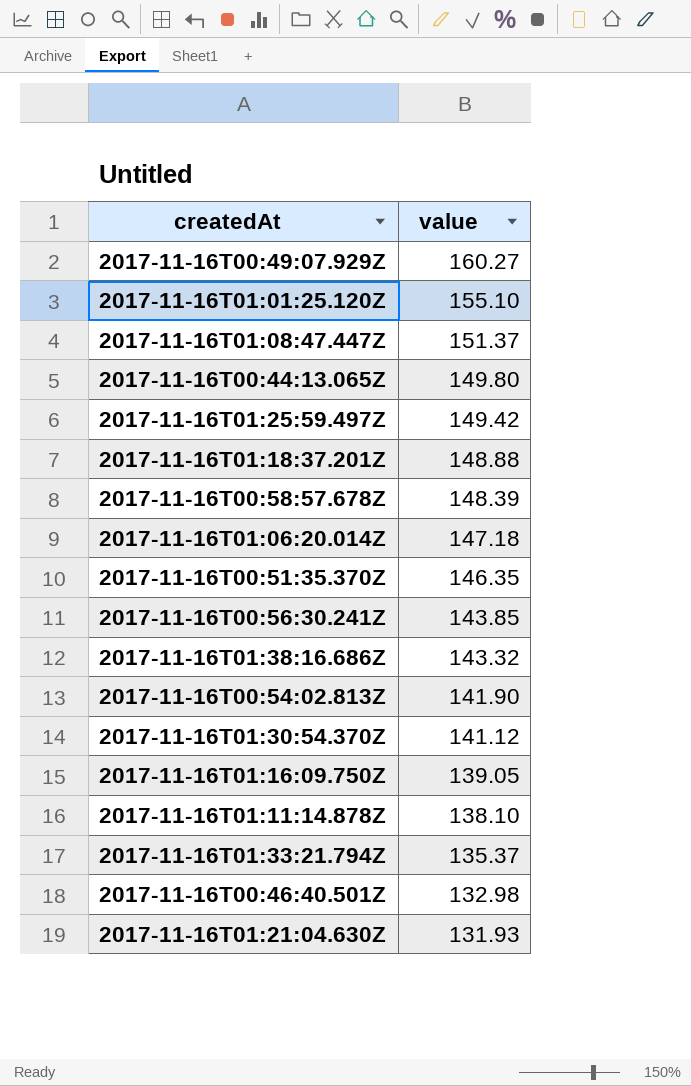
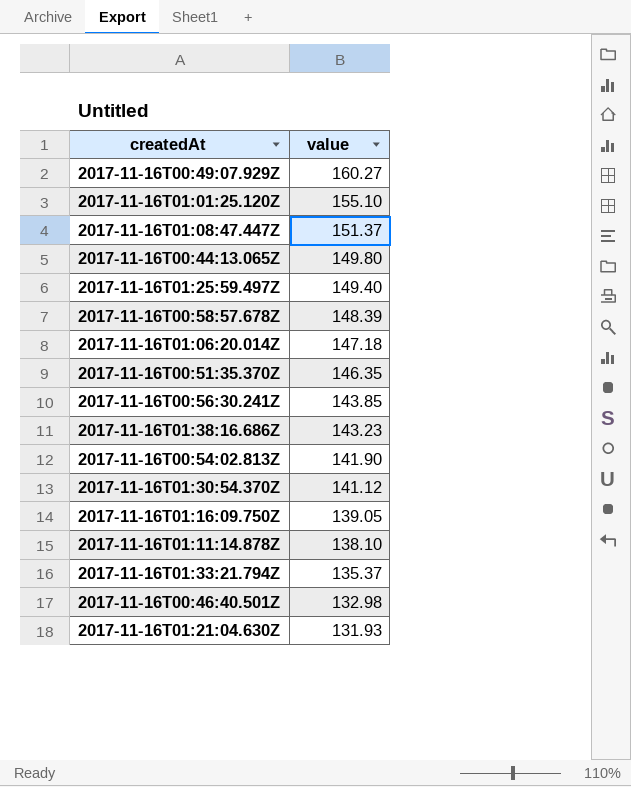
row 2017-11-16T01:18:37.201Z: 148.88 -> none
2017-11-16T01:25:59.497Z | value: 149.42 -> 149.40
2017-11-16T01:38:16.686Z | value: 143.32 -> 143.23

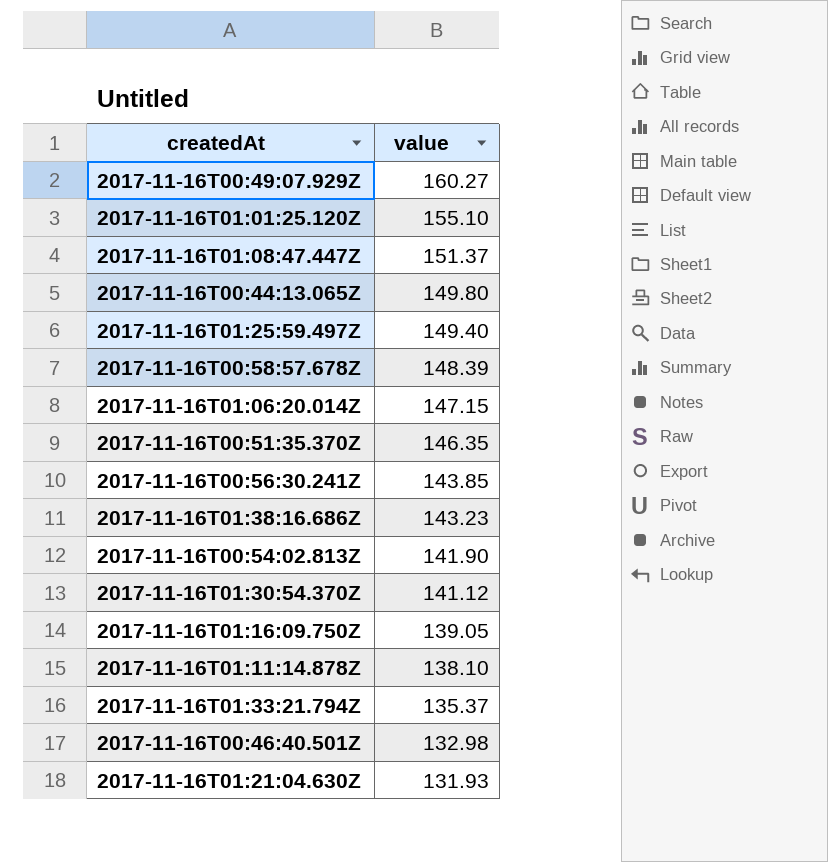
2017-11-16T01:06:20.014Z | value: 147.18 -> 147.15

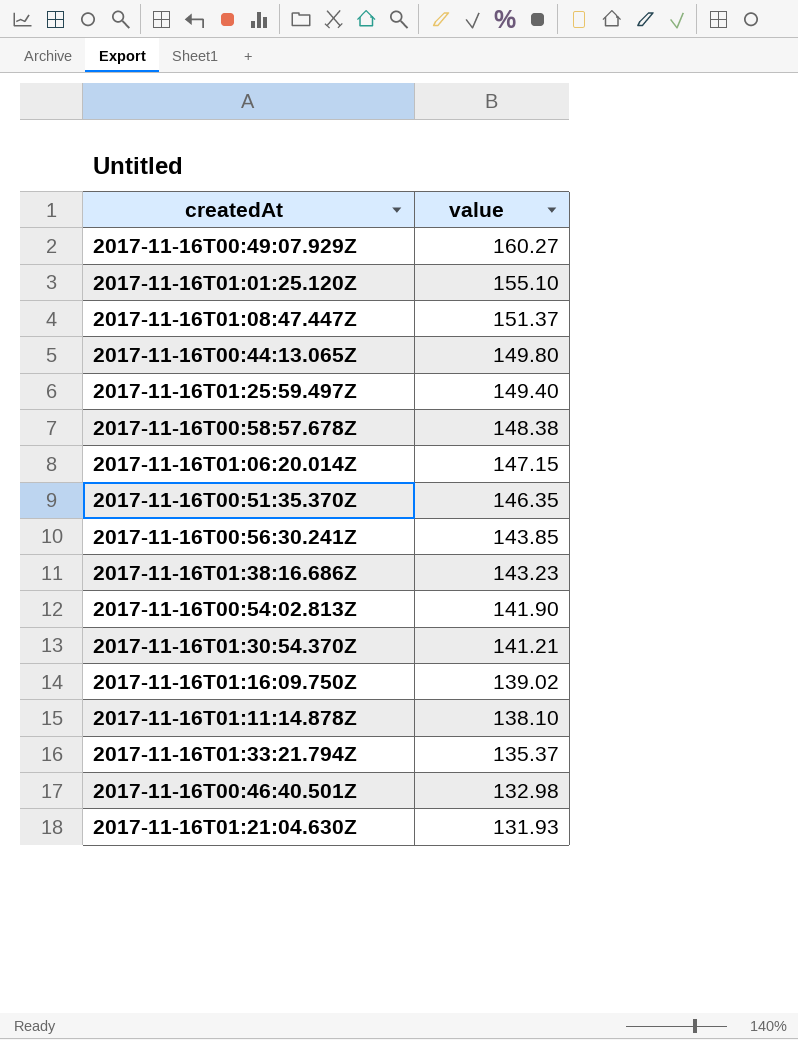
2017-11-16T00:58:57.678Z | value: 148.39 -> 148.38
2017-11-16T01:30:54.370Z | value: 141.12 -> 141.21
2017-11-16T01:16:09.750Z | value: 139.05 -> 139.02

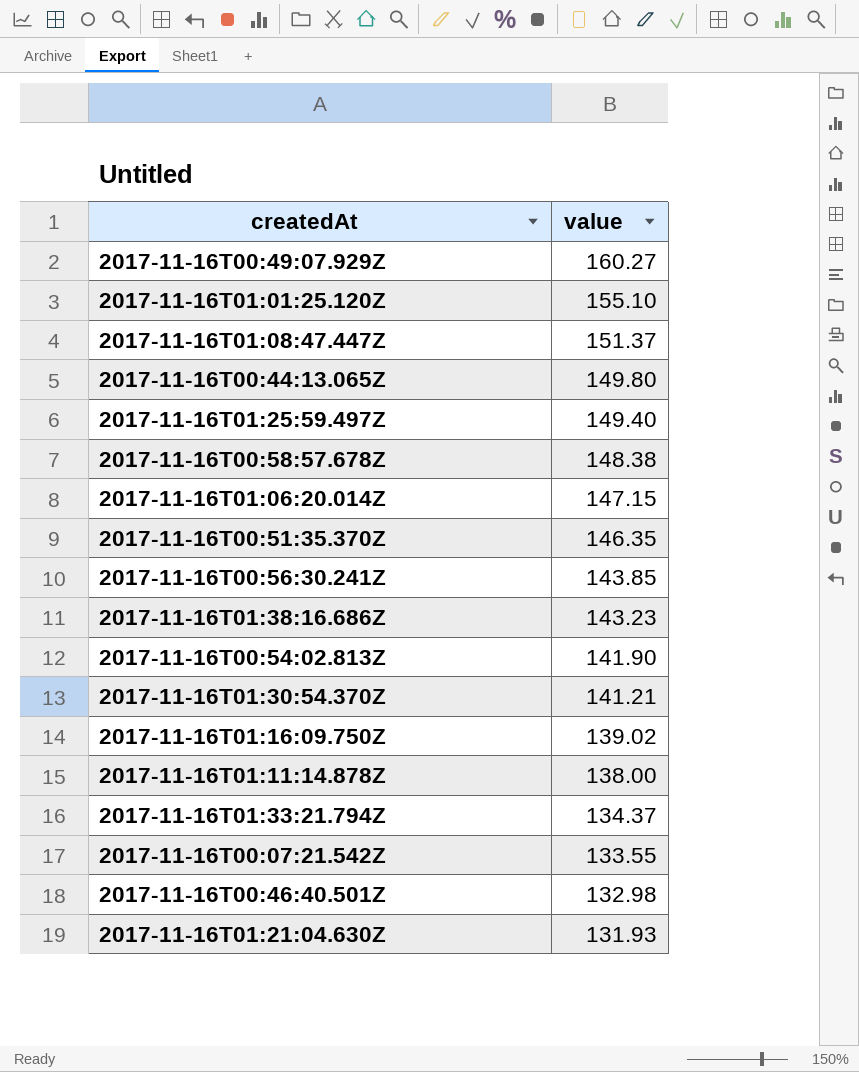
2017-11-16T01:11:14.878Z | value: 138.10 -> 138.00
2017-11-16T01:33:21.794Z | value: 135.37 -> 134.37
row 2017-11-16T00:07:21.542Z: none -> 133.55

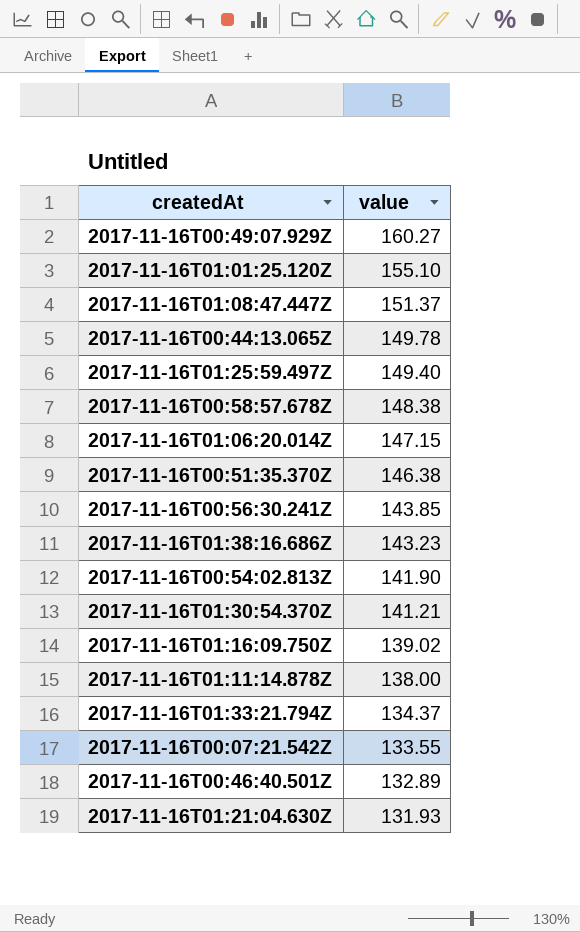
2017-11-16T00:44:13.065Z | value: 149.80 -> 149.78
2017-11-16T00:51:35.370Z | value: 146.35 -> 146.38
2017-11-16T00:46:40.501Z | value: 132.98 -> 132.89

